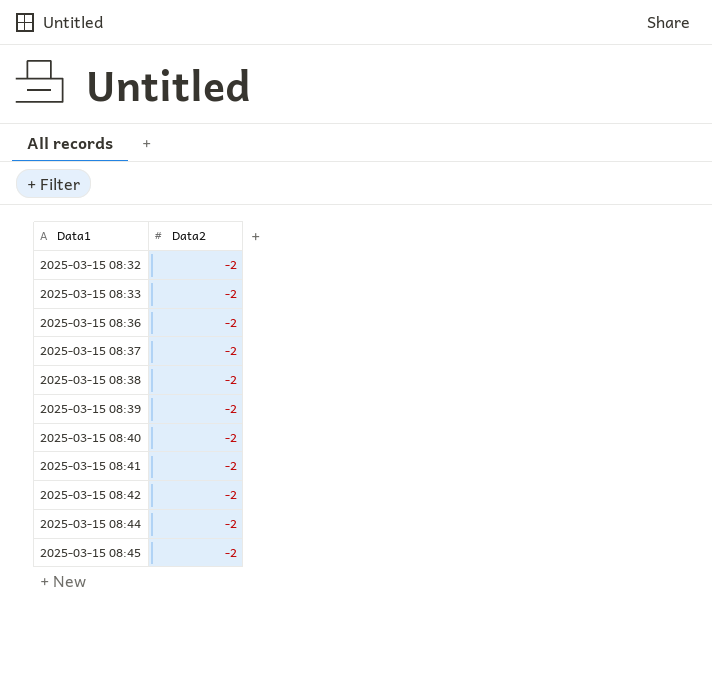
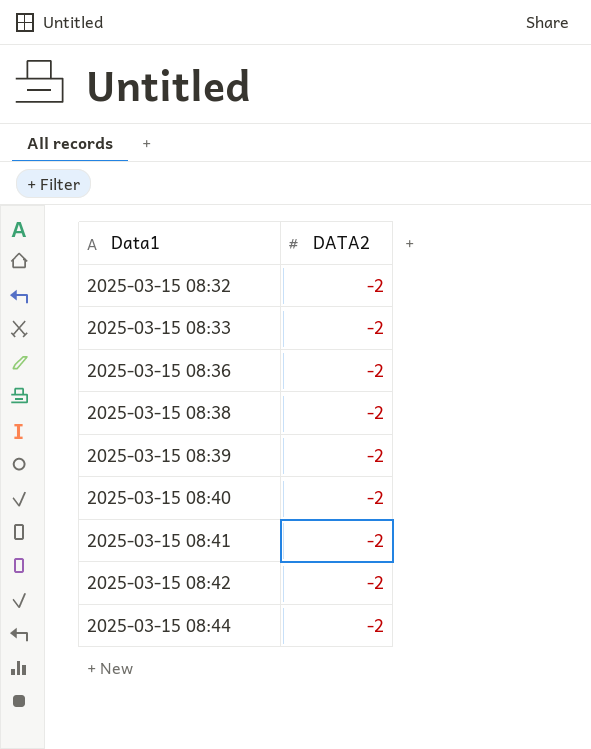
column name: Data2 -> DATA2
row 2025-03-15 08:37: -2 -> none
row 2025-03-15 08:45: -2 -> none

